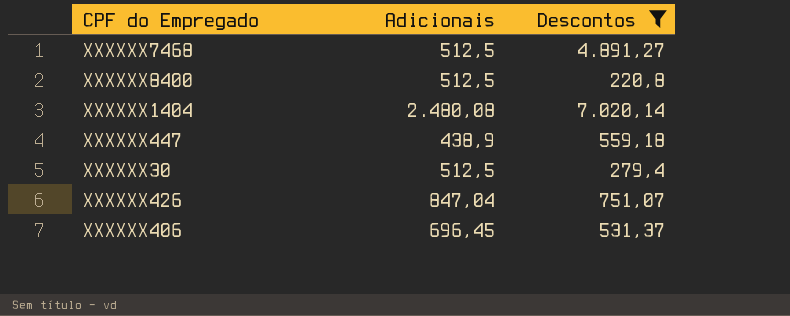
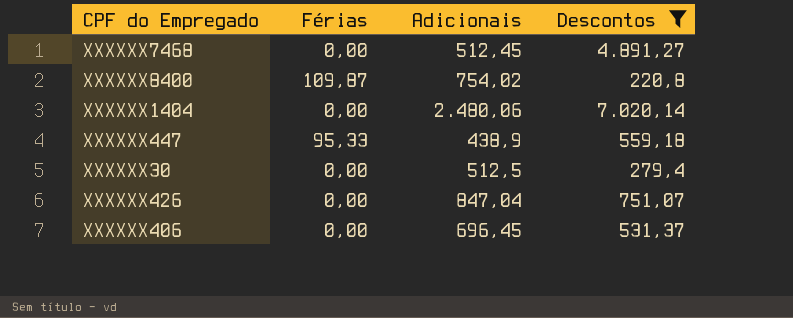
column Férias | position: none -> 2
XXXXXX7468 | Adicionais: 512,5 -> 512,45
XXXXXX8400 | Adicionais: 512,5 -> 754,02
XXXXXX1404 | Adicionais: 2.480,08 -> 2.480,06

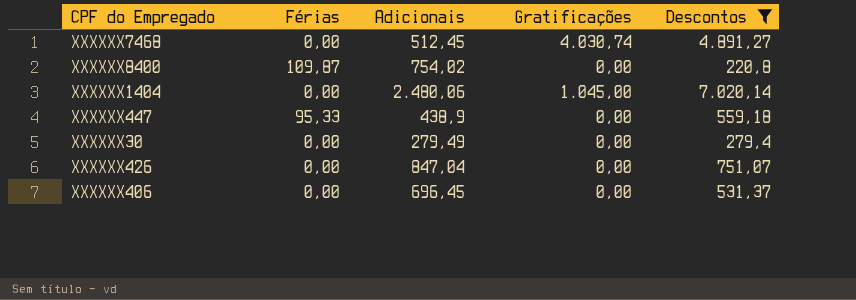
column Gratificações | position: none -> 4
XXXXXX30 | Adicionais: 512,5 -> 279,49

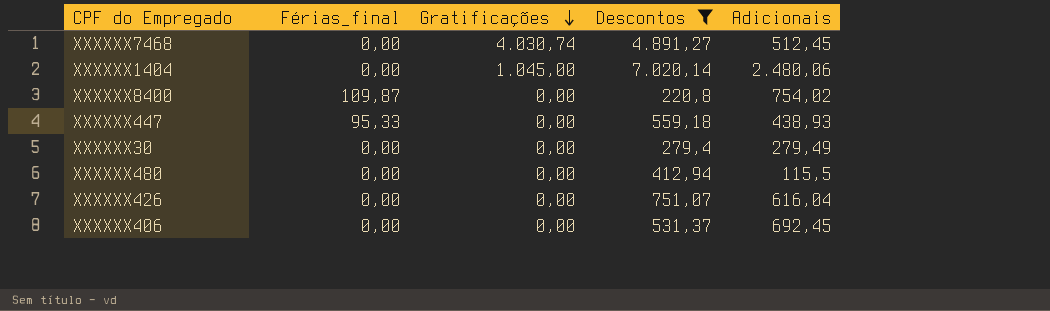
row order: none -> Gratificações descending
column name: Férias -> Férias_final
column Adicionais | position: 3 -> 5
XXXXXX447 | Adicionais: 438,9 -> 438,93
row XXXXXX480: none -> 0,00 | 0,00 | 412,94 | 115,5
XXXXXX426 | Adicionais: 847,04 -> 616,04
XXXXXX406 | Adicionais: 696,45 -> 692,45

